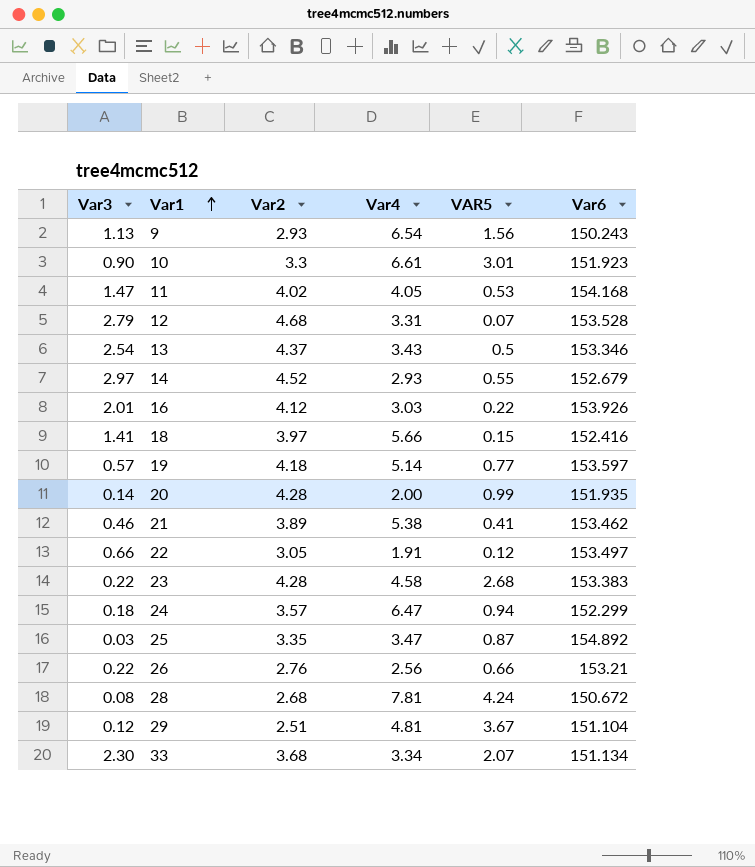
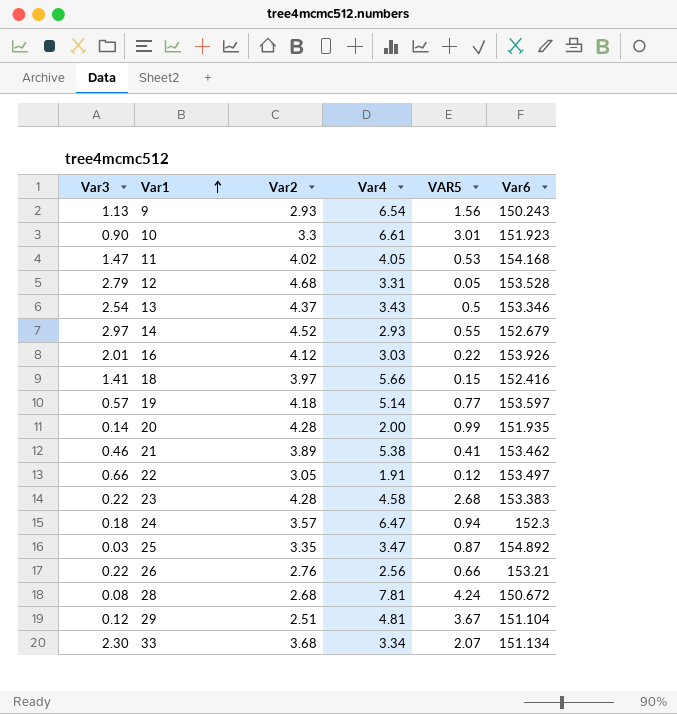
12 | VAR5: 0.07 -> 0.05
24 | Var6: 152.299 -> 152.3

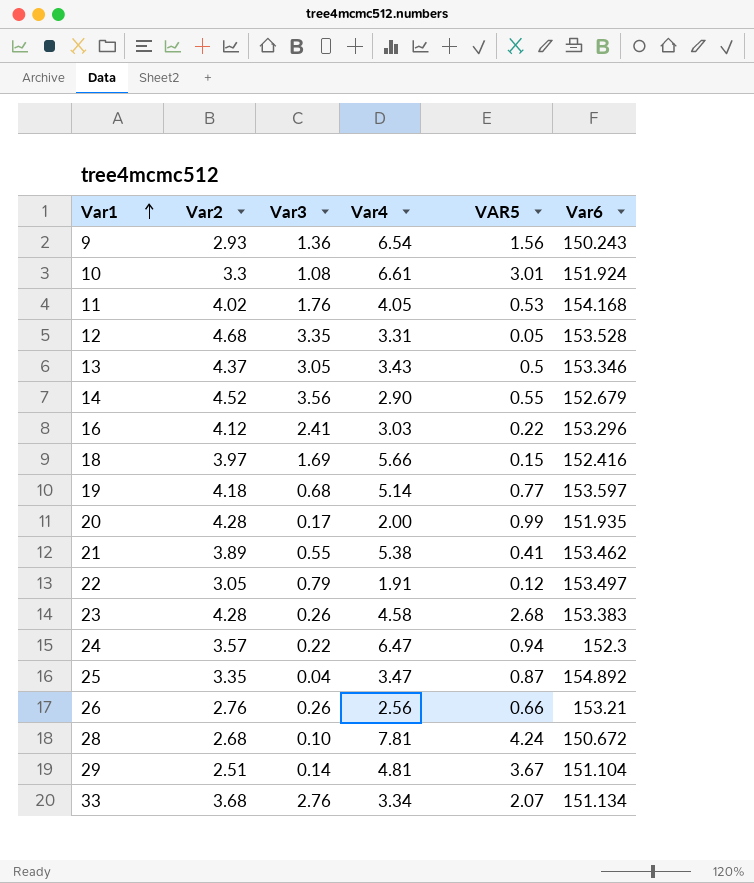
column Var3 | position: 1 -> 3
9 | Var3: 1.13 -> 1.36
10 | Var3: 0.90 -> 1.08
10 | Var6: 151.923 -> 151.924
11 | Var3: 1.47 -> 1.76
12 | Var3: 2.79 -> 3.35
13 | Var3: 2.54 -> 3.05
14 | Var3: 2.97 -> 3.56
14 | Var4: 2.93 -> 2.90
16 | Var3: 2.01 -> 2.41
16 | Var6: 153.926 -> 153.296
18 | Var3: 1.41 -> 1.69
19 | Var3: 0.57 -> 0.68
20 | Var3: 0.14 -> 0.17
21 | Var3: 0.46 -> 0.55
22 | Var3: 0.66 -> 0.79
23 | Var3: 0.22 -> 0.26
24 | Var3: 0.18 -> 0.22
25 | Var3: 0.03 -> 0.04
26 | Var3: 0.22 -> 0.26
28 | Var3: 0.08 -> 0.10
29 | Var3: 0.12 -> 0.14
33 | Var3: 2.30 -> 2.76

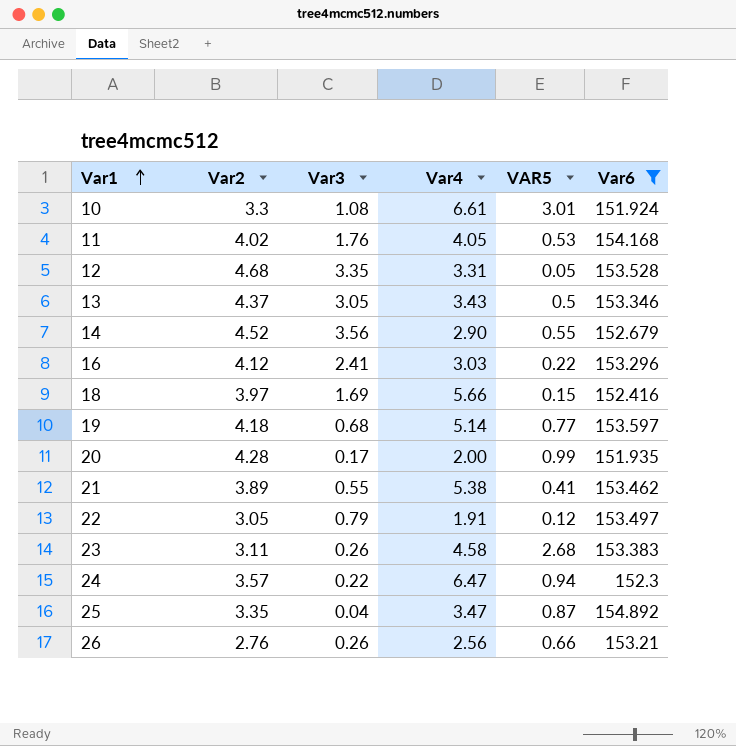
filter: none -> Var6 >= 151.924
23 | Var2: 4.28 -> 3.11

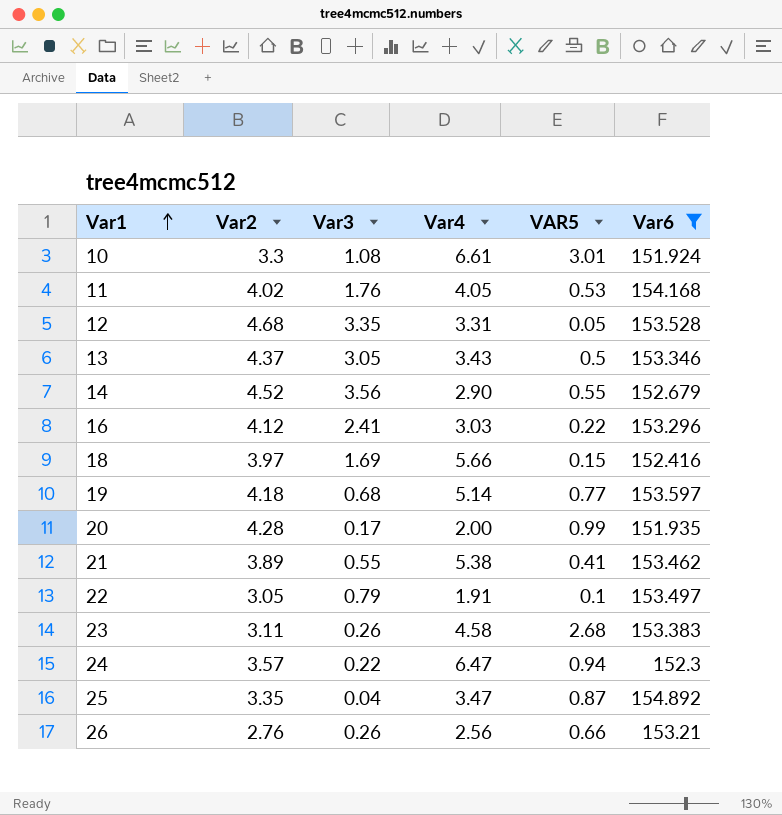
22 | VAR5: 0.12 -> 0.1

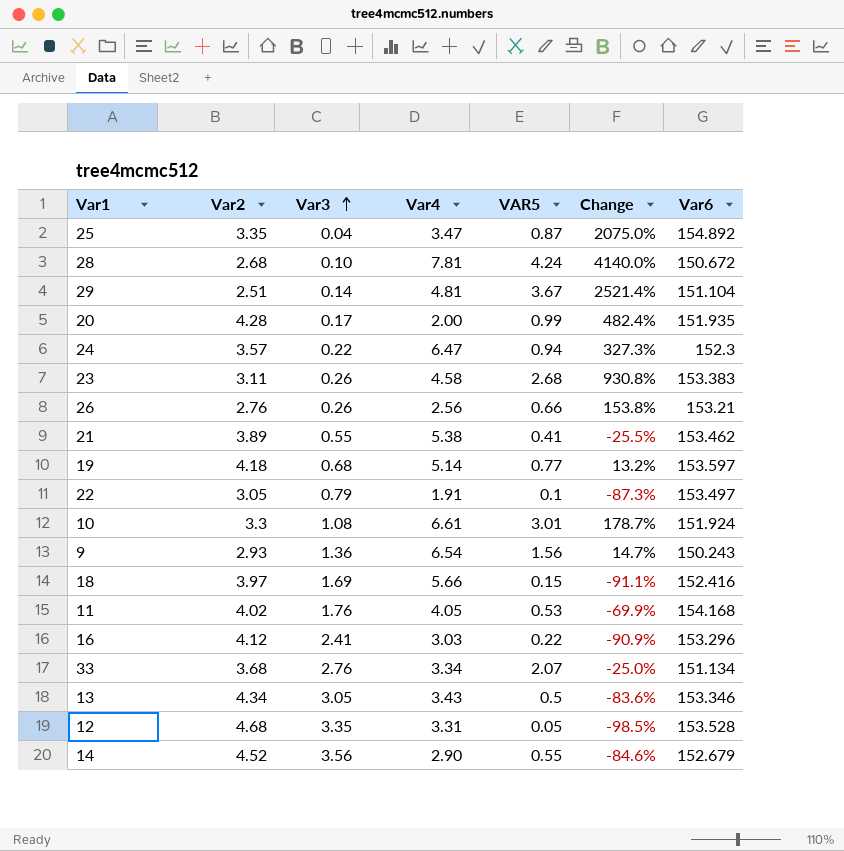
filter: Var6 >= 151.924 -> none
row order: Var1 ascending -> Var3 ascending
column Change | formula: none -> ([VAR5] - [Var3]) / [Var3]
13 | Var2: 4.37 -> 4.34

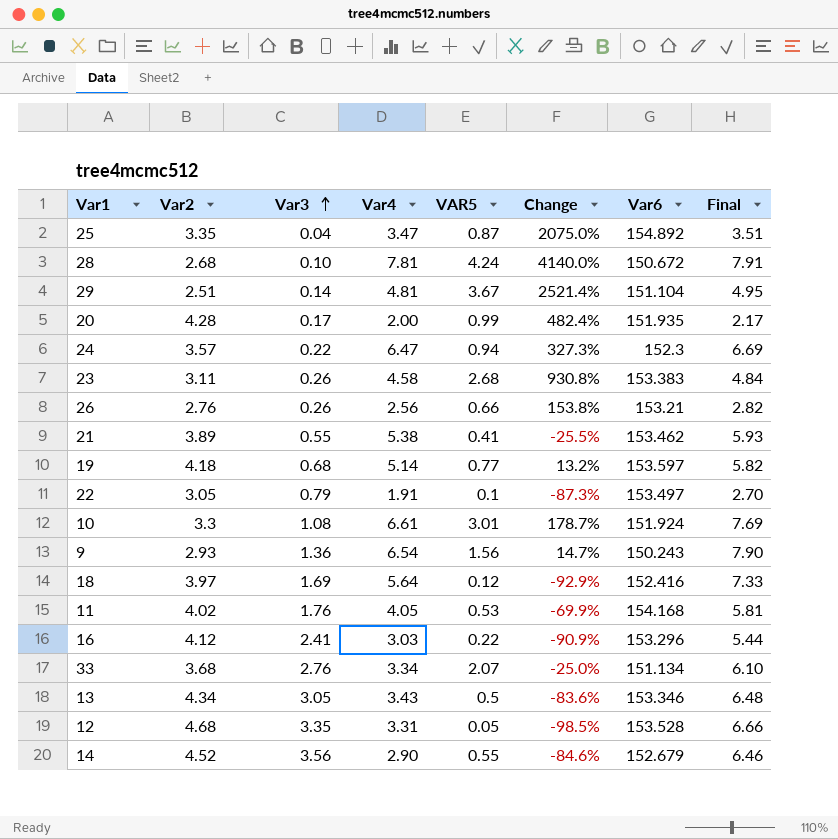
column Final | formula: none -> [Var3] + [Var4]
18 | Var4: 5.66 -> 5.64
18 | VAR5: 0.15 -> 0.12
18 | Change: -91.1% -> -92.9%

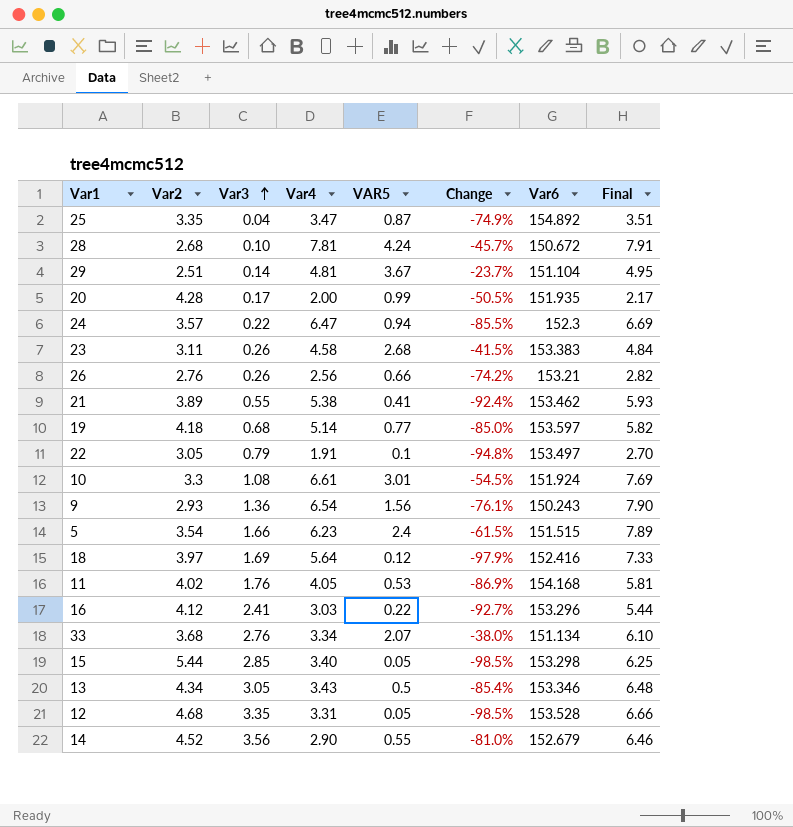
column Change | formula: ([VAR5] - [Var3]) / [Var3] -> ([VAR5] - [Var4]) / [Var4]
row 5: none -> 3.54 | 1.66 | 6.23 | 2.4 | -61.5% | 151.515 | 7.89
row 15: none -> 5.44 | 2.85 | 3.40 | 0.05 | -98.5% | 153.298 | 6.25

